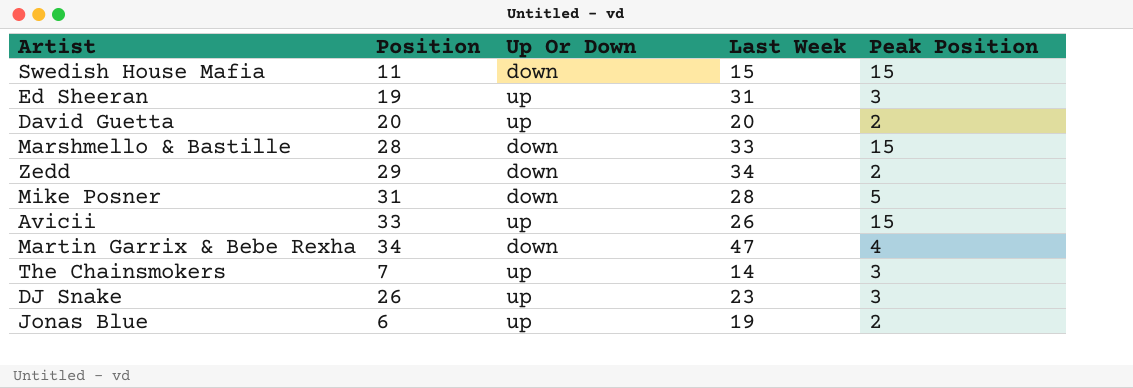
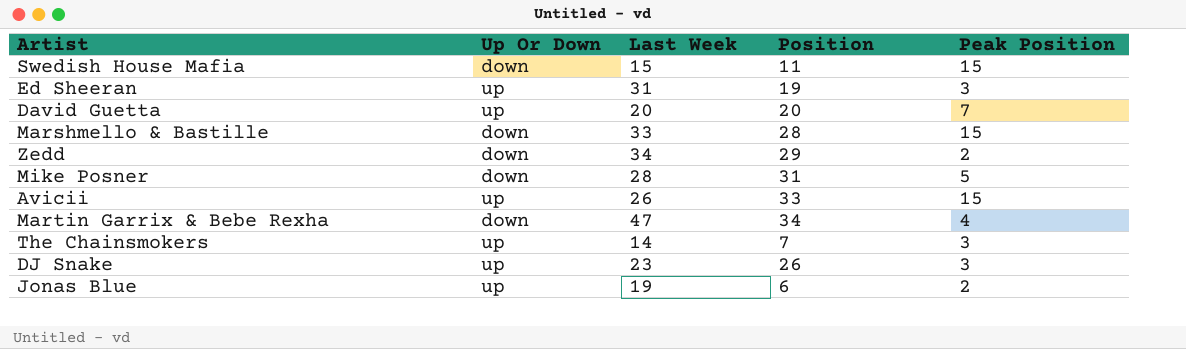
column Position | position: 2 -> 4
David Guetta | Peak Position: 2 -> 7

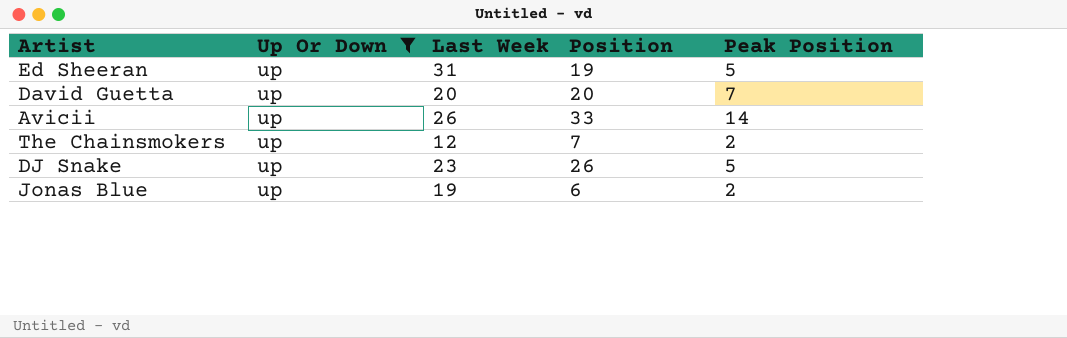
filter: none -> Up Or Down = up
Ed Sheeran | Peak Position: 3 -> 5
Avicii | Peak Position: 15 -> 14
The Chainsmokers | Last Week: 14 -> 12
The Chainsmokers | Peak Position: 3 -> 2
DJ Snake | Peak Position: 3 -> 5

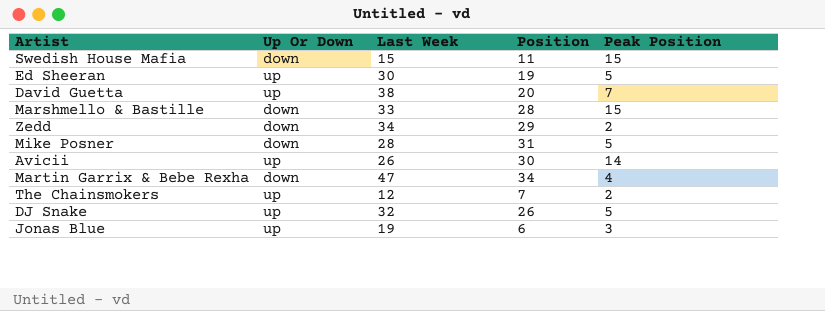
filter: Up Or Down = up -> none
Ed Sheeran | Last Week: 31 -> 30
David Guetta | Last Week: 20 -> 38
Avicii | Position: 33 -> 30
DJ Snake | Last Week: 23 -> 32
Jonas Blue | Peak Position: 2 -> 3

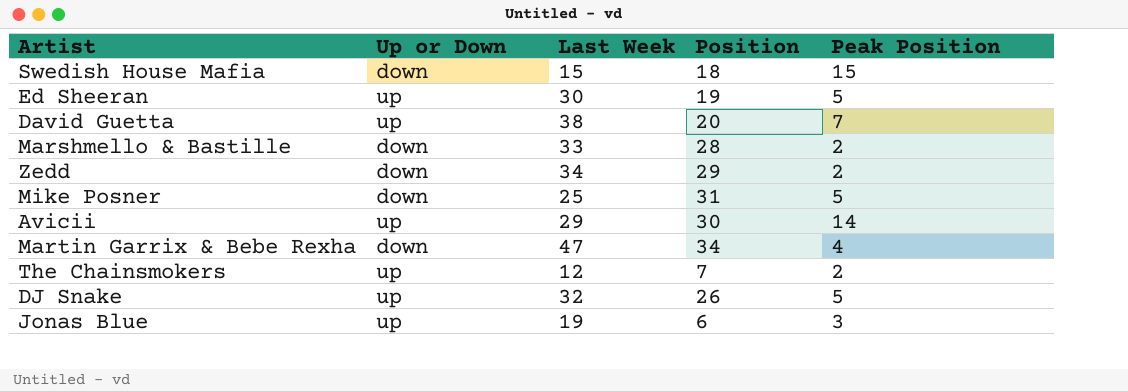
column name: Up Or Down -> Up or Down
Swedish House Mafia | Position: 11 -> 18
Marshmello & Bastille | Peak Position: 15 -> 2
Mike Posner | Last Week: 28 -> 25
Avicii | Last Week: 26 -> 29

